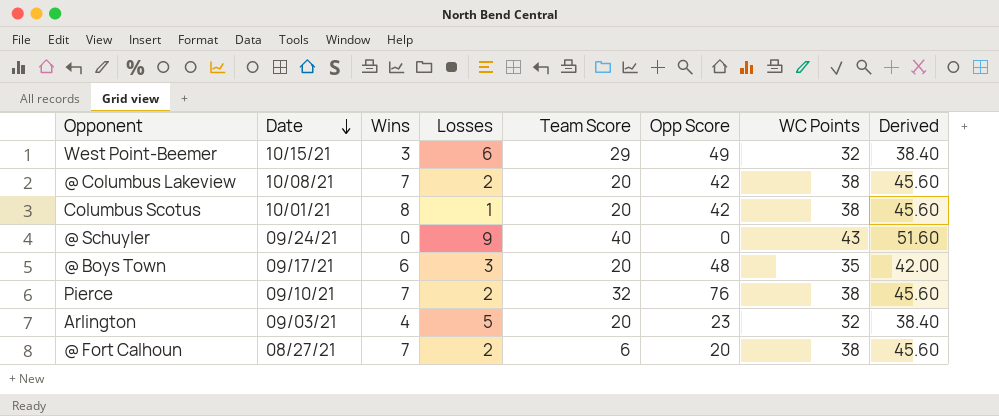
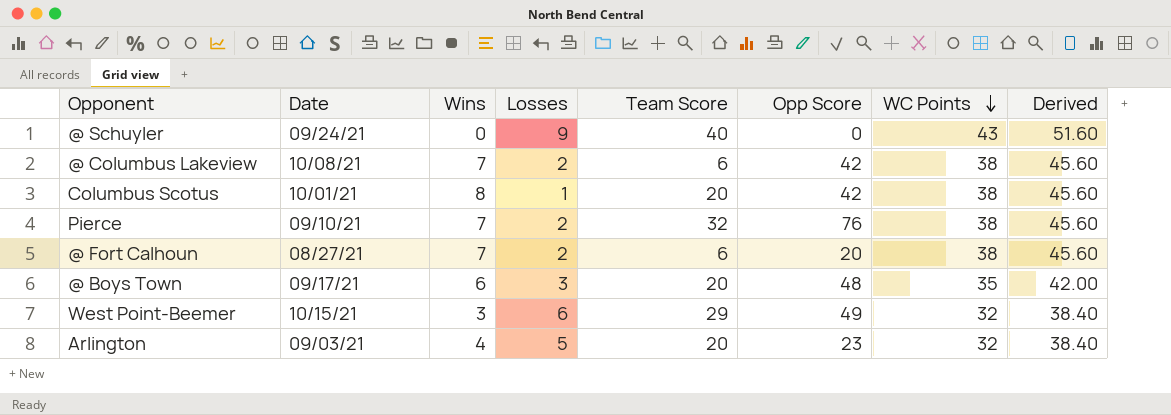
row order: Date descending -> WC Points descending
@ Columbus Lakeview | Team Score: 20 -> 6

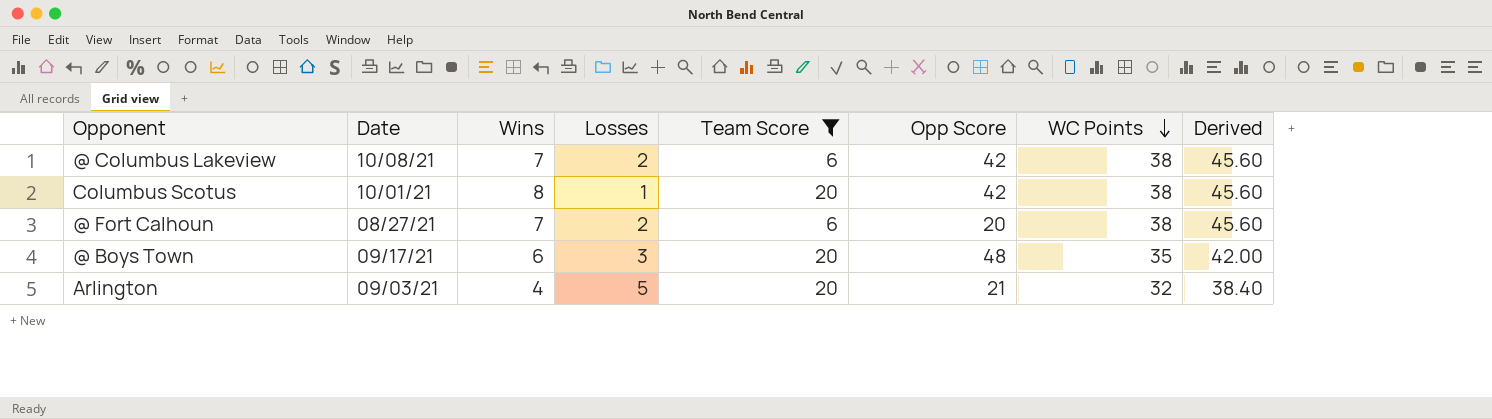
filter: none -> Team Score <= 20
Arlington | Opp Score: 23 -> 21

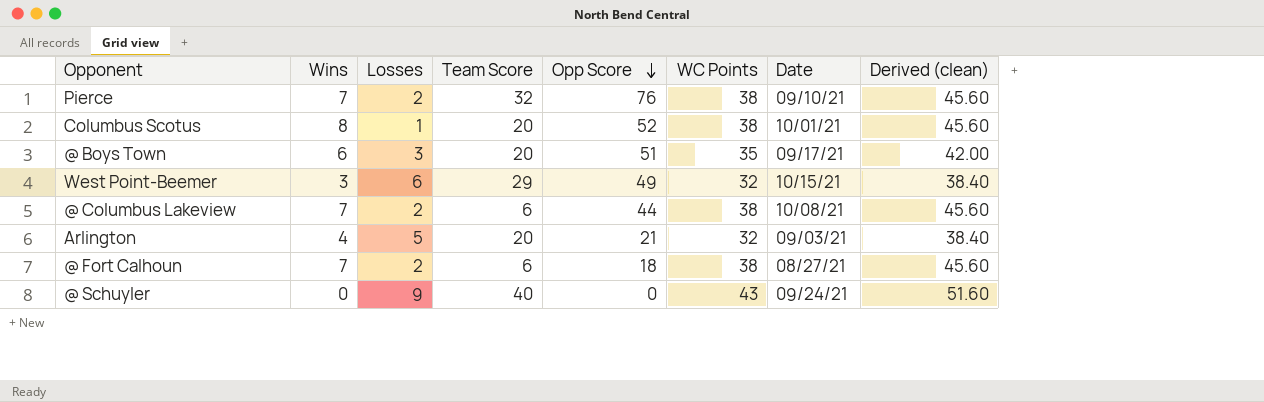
filter: Team Score <= 20 -> none
row order: WC Points descending -> Opp Score descending
column Date | position: 2 -> 7
column name: Derived -> Derived (clean)
Columbus Scotus | Opp Score: 42 -> 52
@ Boys Town | Opp Score: 48 -> 51
@ Columbus Lakeview | Opp Score: 42 -> 44
@ Fort Calhoun | Opp Score: 20 -> 18

